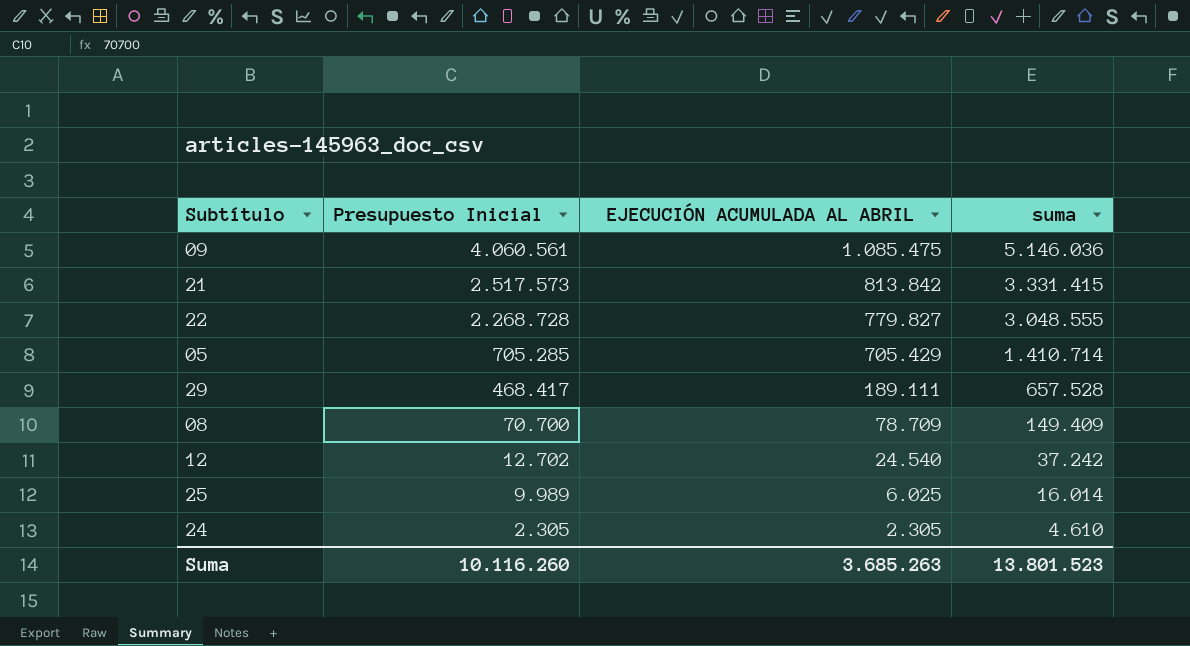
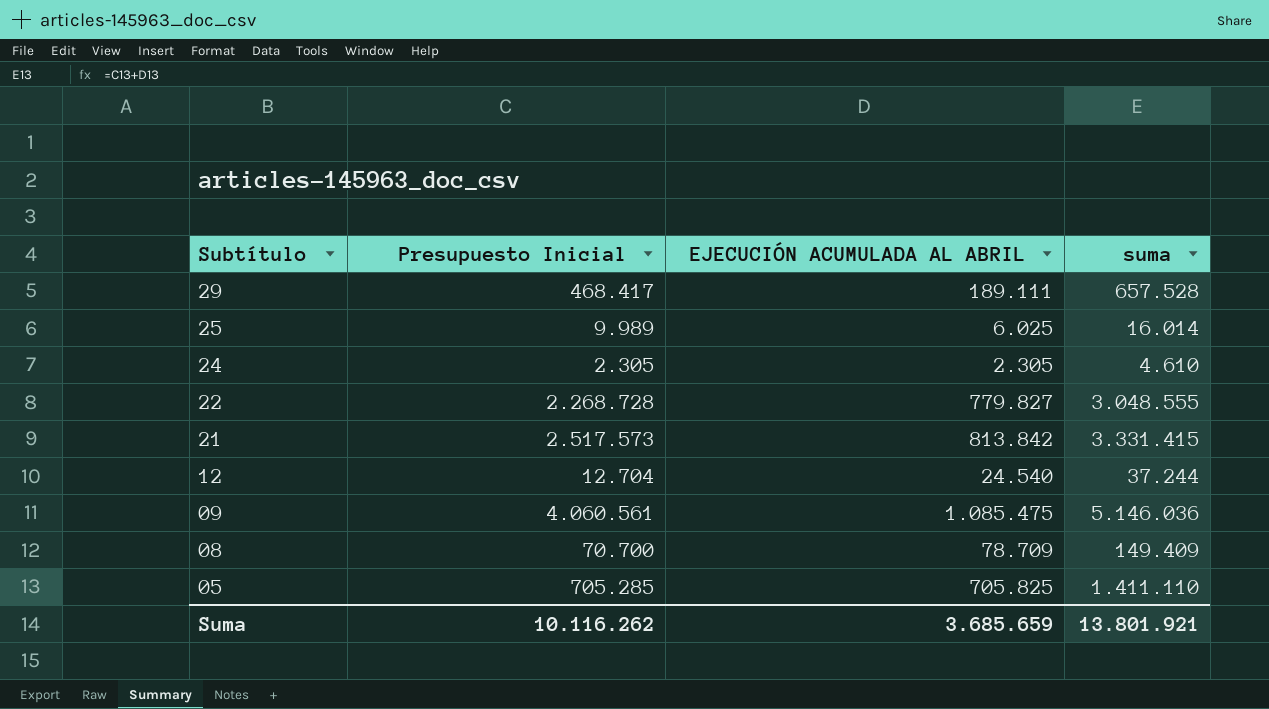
row order: Presupuesto Inicial descending -> Subtítulo descending
12 | Presupuesto Inicial: 12.702 -> 12.704
12 | suma: 37.242 -> 37.244
05 | EJECUCIÓN ACUMULADA AL ABRIL: 705.429 -> 705.825
05 | suma: 1.410.714 -> 1.411.110
Suma | Presupuesto Inicial: 10.116.260 -> 10.116.262
Suma | EJECUCIÓN ACUMULADA AL ABRIL: 3.685.263 -> 3.685.659
Suma | suma: 13.801.523 -> 13.801.921

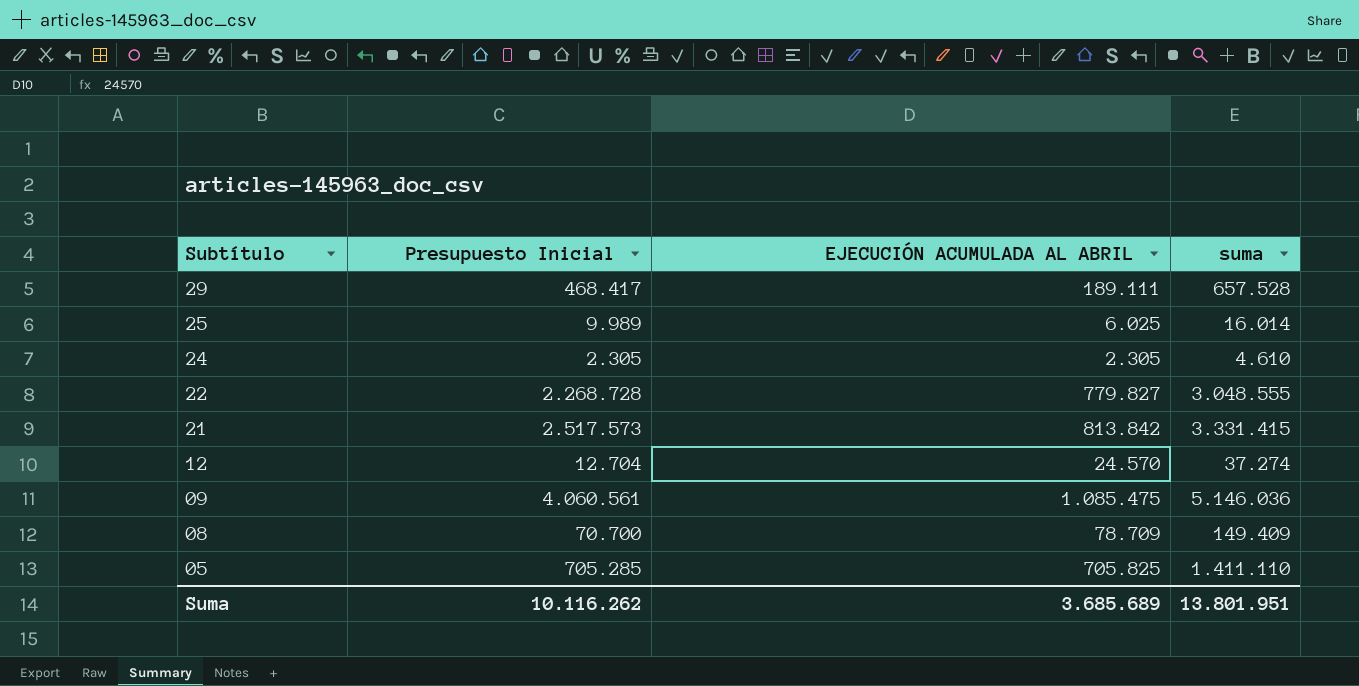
12 | EJECUCIÓN ACUMULADA AL ABRIL: 24.540 -> 24.570
12 | suma: 37.244 -> 37.274
Suma | EJECUCIÓN ACUMULADA AL ABRIL: 3.685.659 -> 3.685.689
Suma | suma: 13.801.921 -> 13.801.951

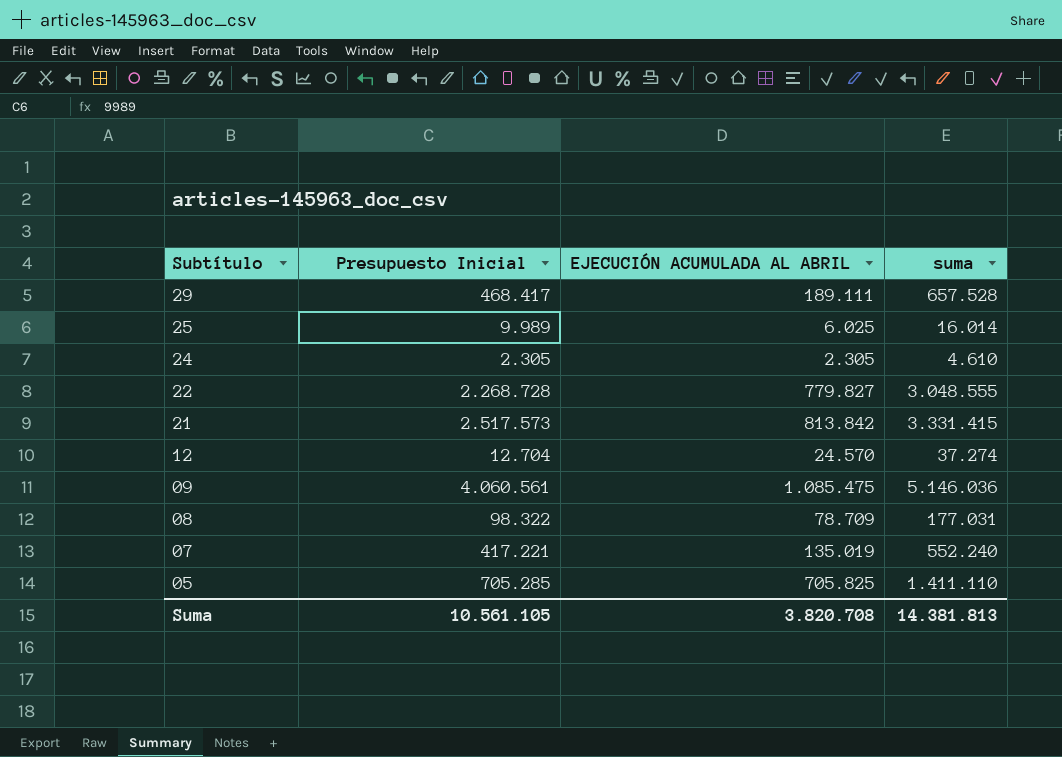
08 | Presupuesto Inicial: 70.700 -> 98.322
08 | suma: 149.409 -> 177.031
row 07: none -> 417.221 | 135.019 | 552.240
Suma | Presupuesto Inicial: 10.116.262 -> 10.561.105
Suma | EJECUCIÓN ACUMULADA AL ABRIL: 3.685.689 -> 3.820.708
Suma | suma: 13.801.951 -> 14.381.813

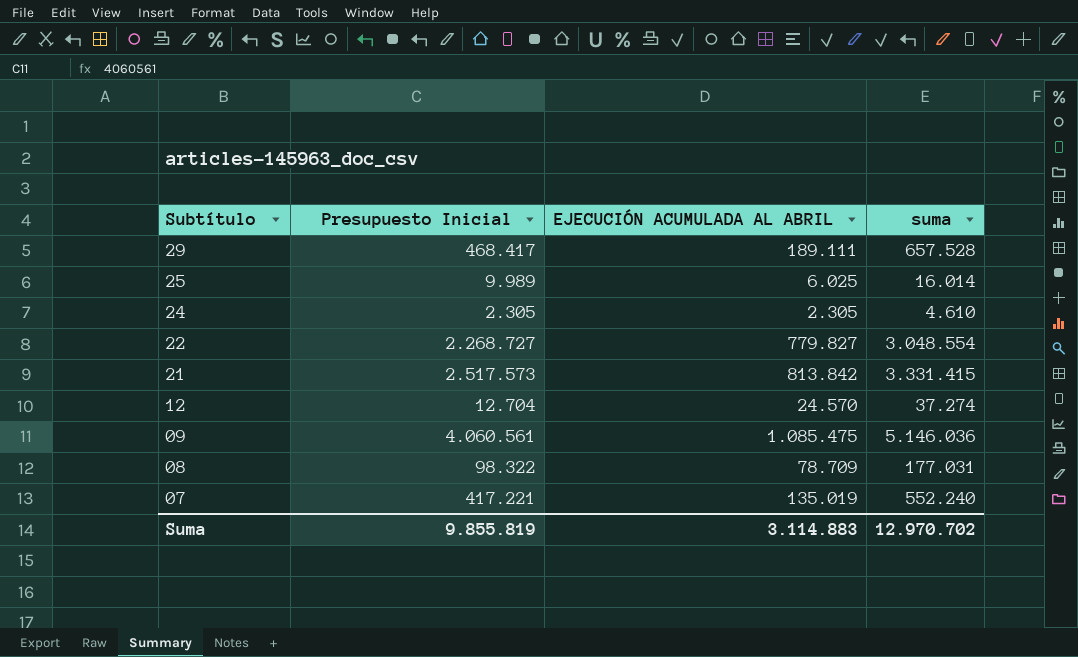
row 05: 705.285 | 705.825 | 1.411.110 -> none
22 | Presupuesto Inicial: 2.268.728 -> 2.268.727
22 | suma: 3.048.555 -> 3.048.554
Suma | Presupuesto Inicial: 10.561.105 -> 9.855.819
Suma | EJECUCIÓN ACUMULADA AL ABRIL: 3.820.708 -> 3.114.883
Suma | suma: 14.381.813 -> 12.970.702

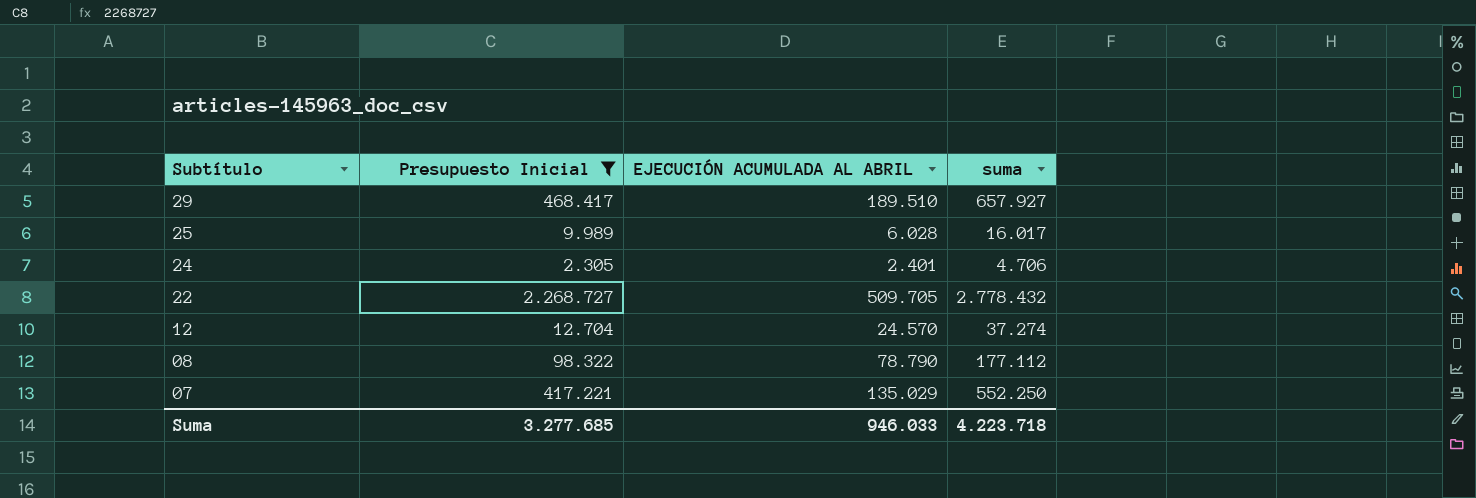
filter: none -> Presupuesto Inicial <= 2.268.727
29 | EJECUCIÓN ACUMULADA AL ABRIL: 189.111 -> 189.510
29 | suma: 657.528 -> 657.927
25 | EJECUCIÓN ACUMULADA AL ABRIL: 6.025 -> 6.028
25 | suma: 16.014 -> 16.017
24 | EJECUCIÓN ACUMULADA AL ABRIL: 2.305 -> 2.401
24 | suma: 4.610 -> 4.706
22 | EJECUCIÓN ACUMULADA AL ABRIL: 779.827 -> 509.705
22 | suma: 3.048.554 -> 2.778.432
08 | EJECUCIÓN ACUMULADA AL ABRIL: 78.709 -> 78.790
08 | suma: 177.031 -> 177.112
07 | EJECUCIÓN ACUMULADA AL ABRIL: 135.019 -> 135.029
07 | suma: 552.240 -> 552.250
Suma | Presupuesto Inicial: 9.855.819 -> 3.277.685
Suma | EJECUCIÓN ACUMULADA AL ABRIL: 3.114.883 -> 946.033
Suma | suma: 12.970.702 -> 4.223.718

